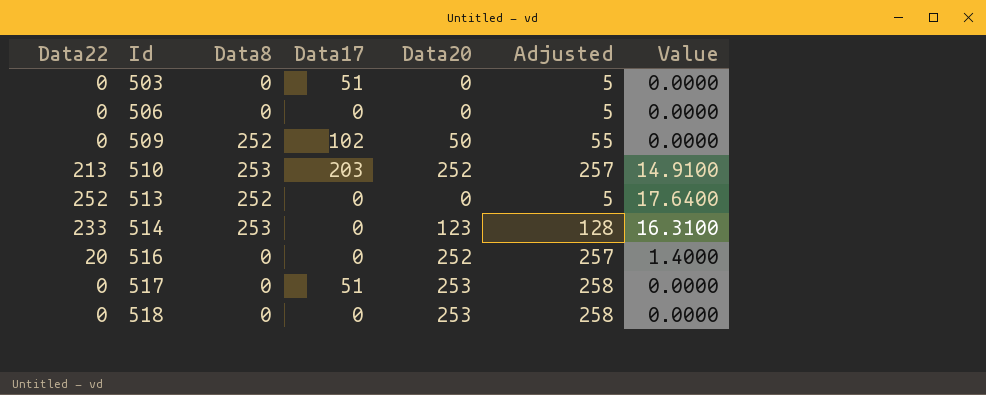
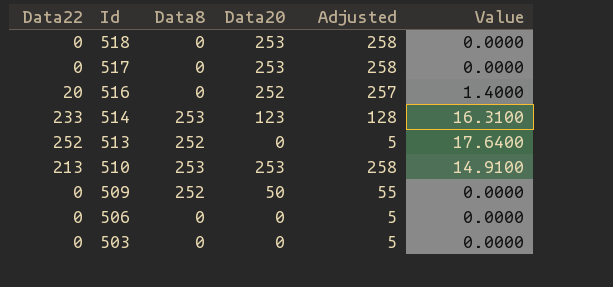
row order: Id ascending -> Id descending
column Data17 | position: 4 -> none
510 | Data20: 252 -> 253
510 | Adjusted: 257 -> 258

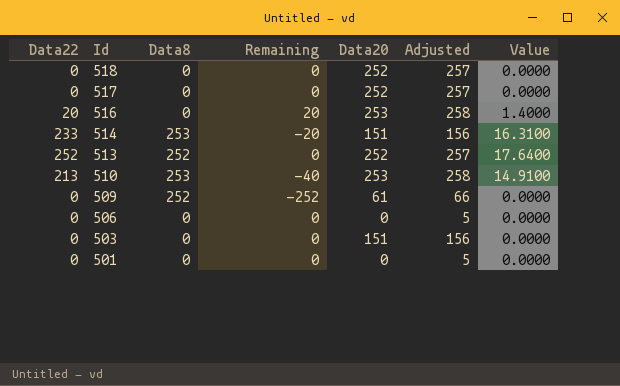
column Remaining | formula: none -> [Data22] - [Data8]
518 | Data20: 253 -> 252
518 | Adjusted: 258 -> 257
517 | Data20: 253 -> 252
517 | Adjusted: 258 -> 257
516 | Data20: 252 -> 253
516 | Adjusted: 257 -> 258
514 | Data20: 123 -> 151
514 | Adjusted: 128 -> 156
513 | Data20: 0 -> 252
513 | Adjusted: 5 -> 257
509 | Data20: 50 -> 61
509 | Adjusted: 55 -> 66
503 | Data20: 0 -> 151
503 | Adjusted: 5 -> 156
row 501: none -> 0 | 0 | 0 | 0 | 5 | 0.0000

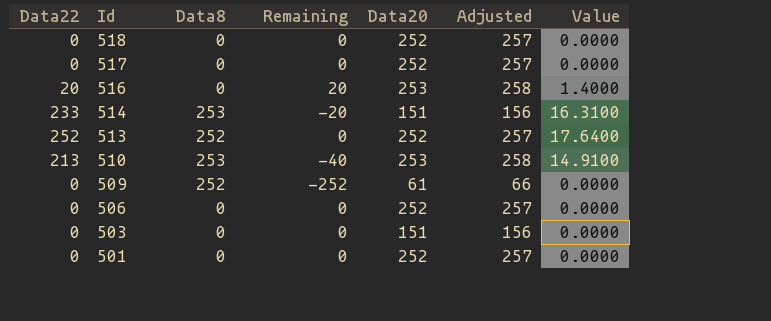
506 | Data20: 0 -> 252
506 | Adjusted: 5 -> 257
501 | Data20: 0 -> 252
501 | Adjusted: 5 -> 257

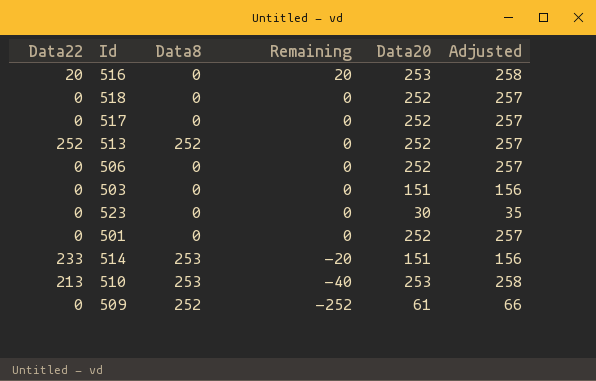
row order: Id descending -> Remaining descending
column Value | formula: [Data22] * 0.07 -> none
row 523: none -> 0 | 0 | 0 | 30 | 35

